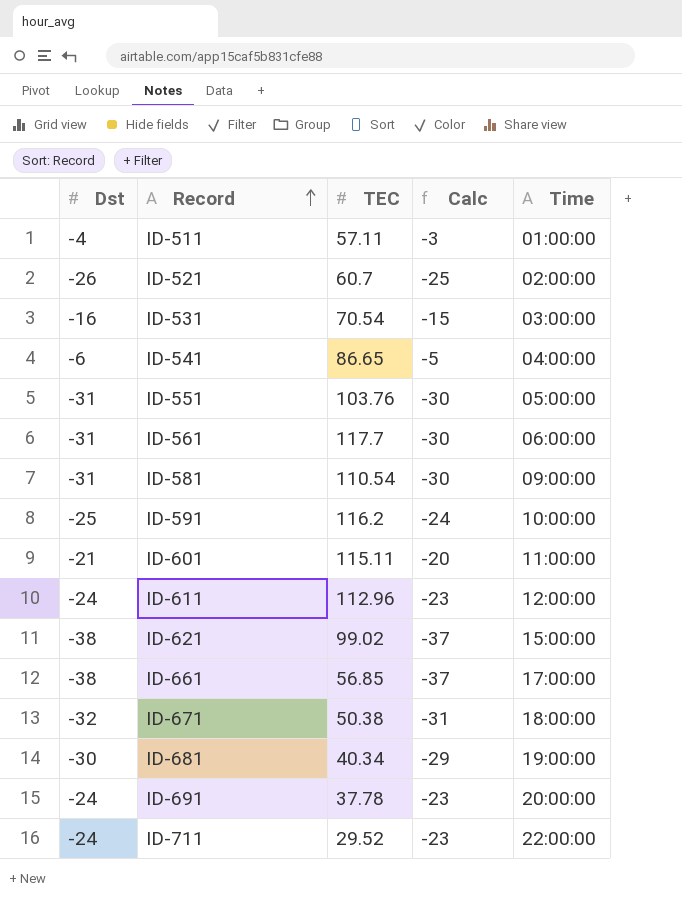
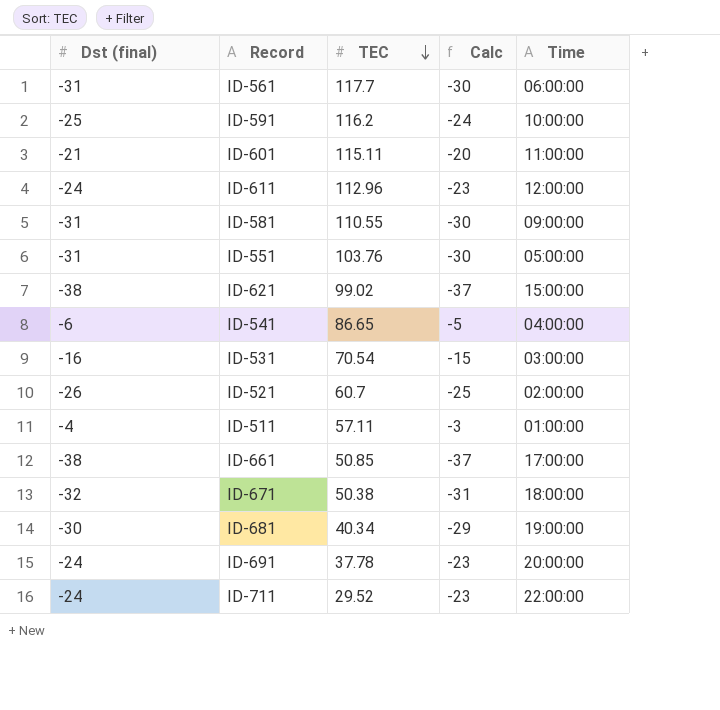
row order: Record ascending -> TEC descending
column name: Dst -> Dst (final)
ID-581 | TEC: 110.54 -> 110.55
ID-661 | TEC: 56.85 -> 50.85

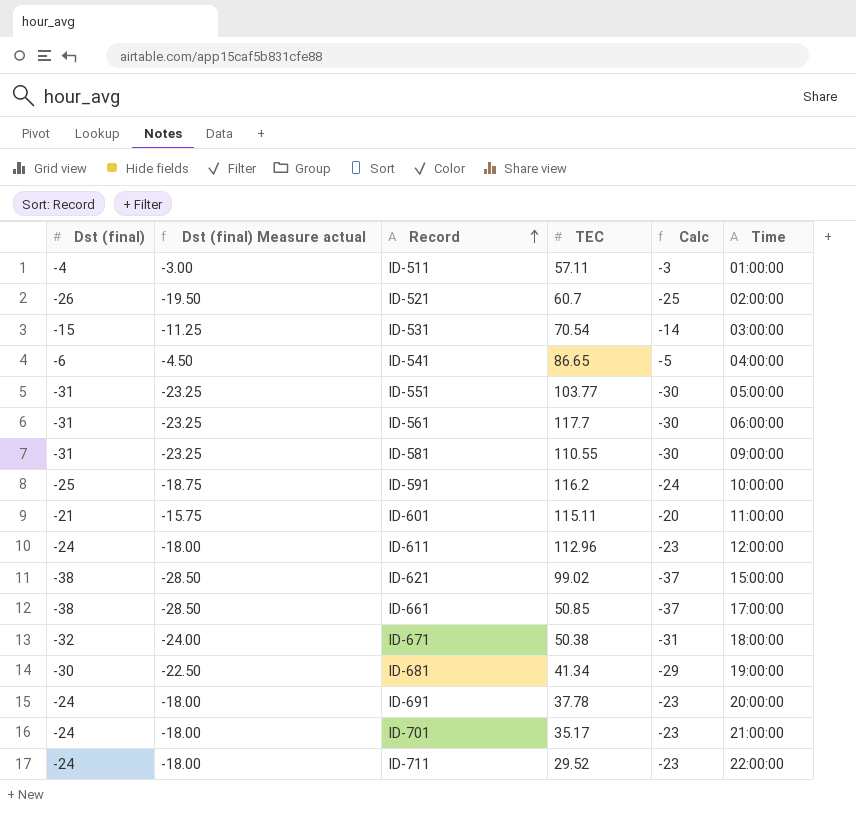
row order: TEC descending -> Record ascending
column Dst (final) Measure actual | formula: none -> [Dst (final)] * 0.75
ID-531 | Dst (final): -16 -> -15
ID-531 | Calc: -15 -> -14
ID-551 | TEC: 103.76 -> 103.77
ID-681 | TEC: 40.34 -> 41.34
row ID-701: none -> -24 | -18.00 | 35.17 | -23 | 21:00:00

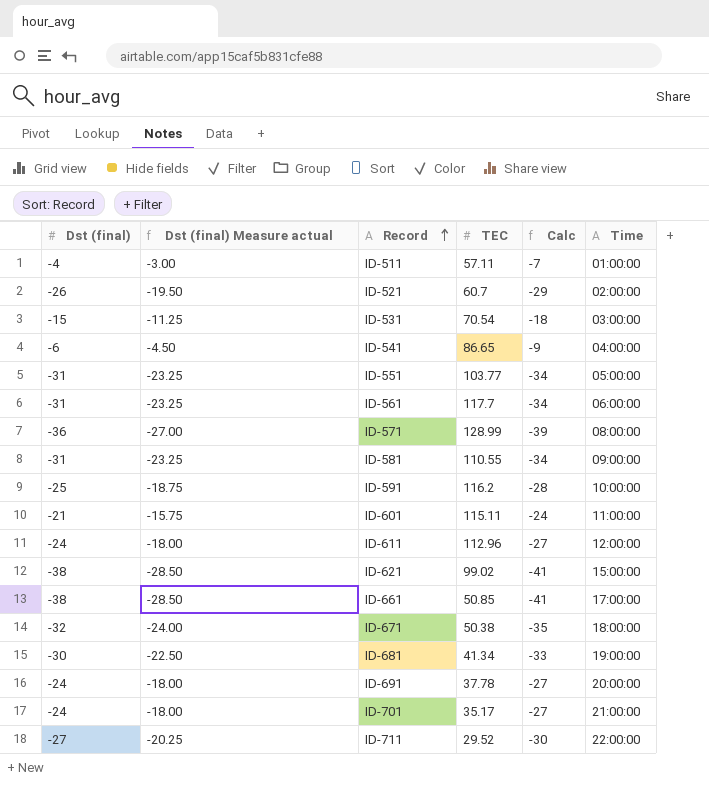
column Calc | formula: [Dst (final)] + 1 -> [Dst (final)] - 3
row ID-571: none -> -36 | -27.00 | 128.99 | -39 | 08:00:00
ID-711 | Dst (final): -24 -> -27
ID-711 | Dst (final) Measure actual: -18.00 -> -20.25

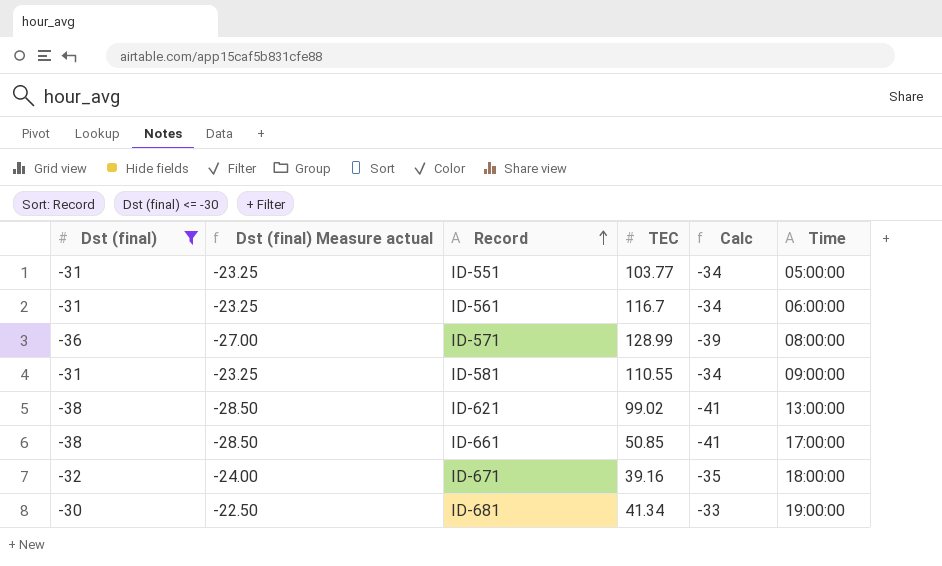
filter: none -> Dst (final) <= -30
ID-561 | TEC: 117.7 -> 116.7
ID-621 | Time: 15:00:00 -> 13:00:00
ID-671 | TEC: 50.38 -> 39.16

